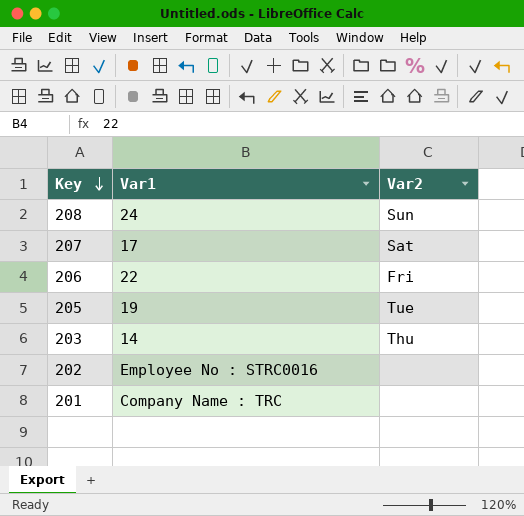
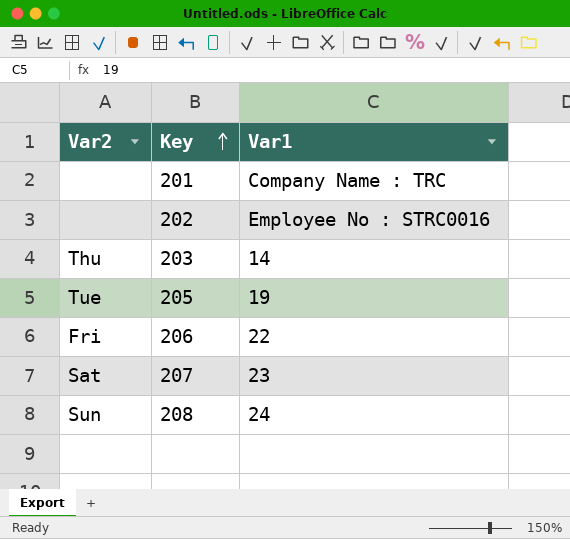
row order: Key descending -> Key ascending
column Var2 | position: 3 -> 1
207 | Var1: 17 -> 23

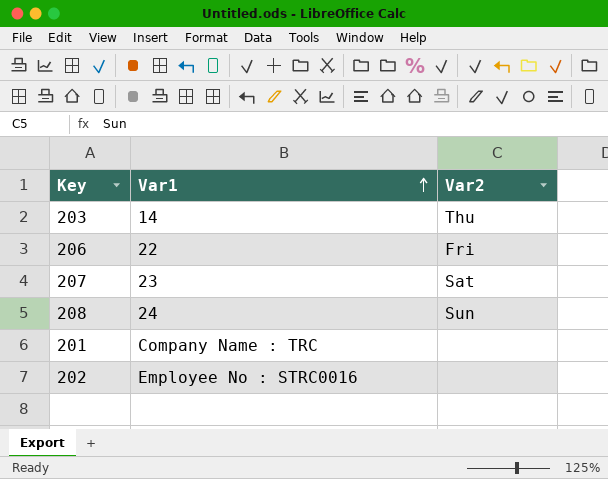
row order: Key ascending -> Var1 ascending
column Var2 | position: 1 -> 3
row 205: Tue | 19 -> none

